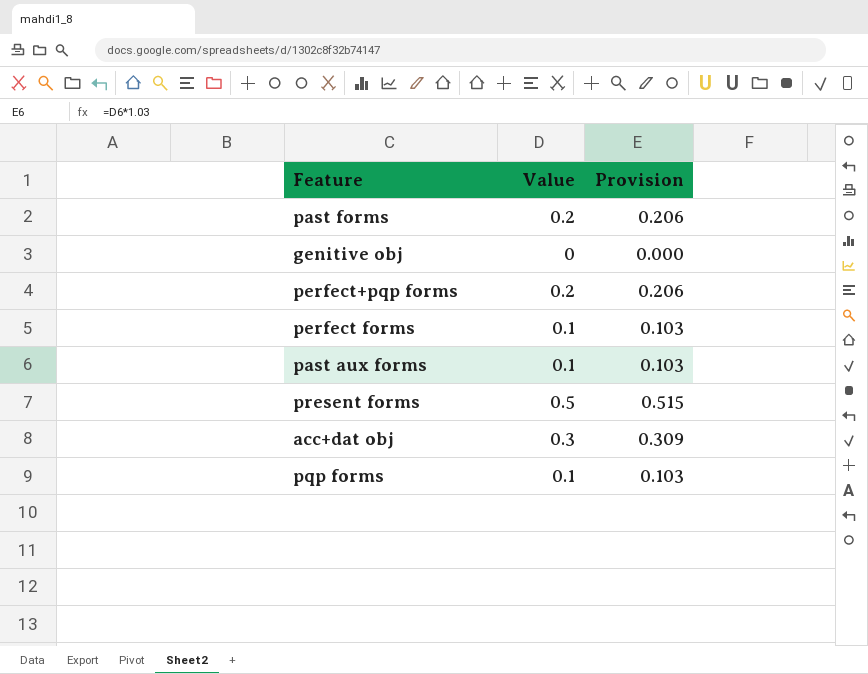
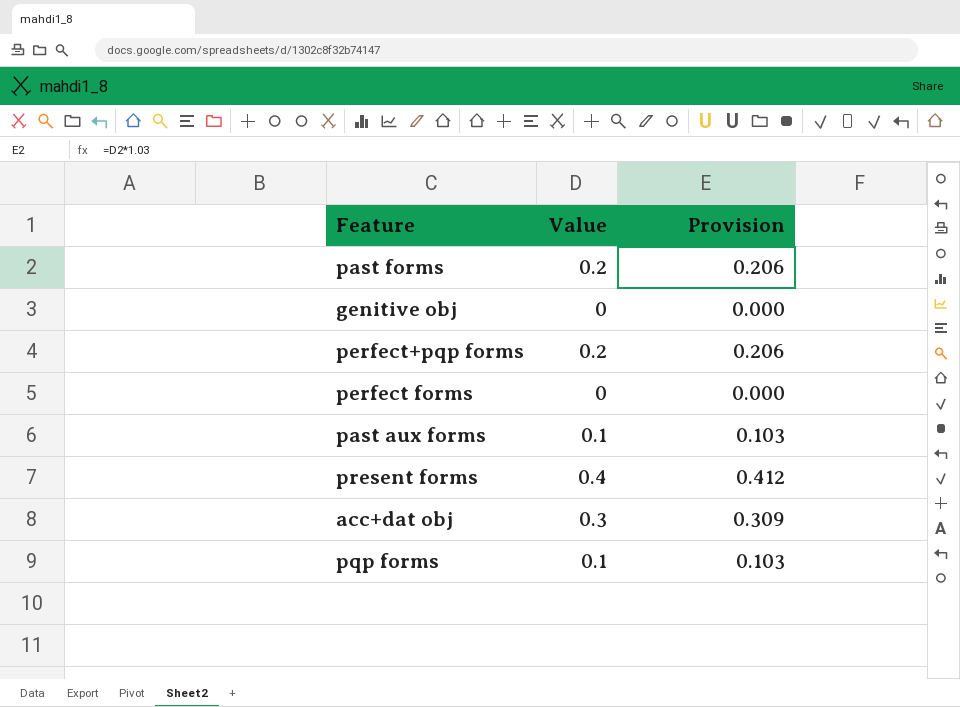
perfect forms | Value: 0.1 -> 0
perfect forms | Provision: 0.103 -> 0.000
present forms | Value: 0.5 -> 0.4
present forms | Provision: 0.515 -> 0.412

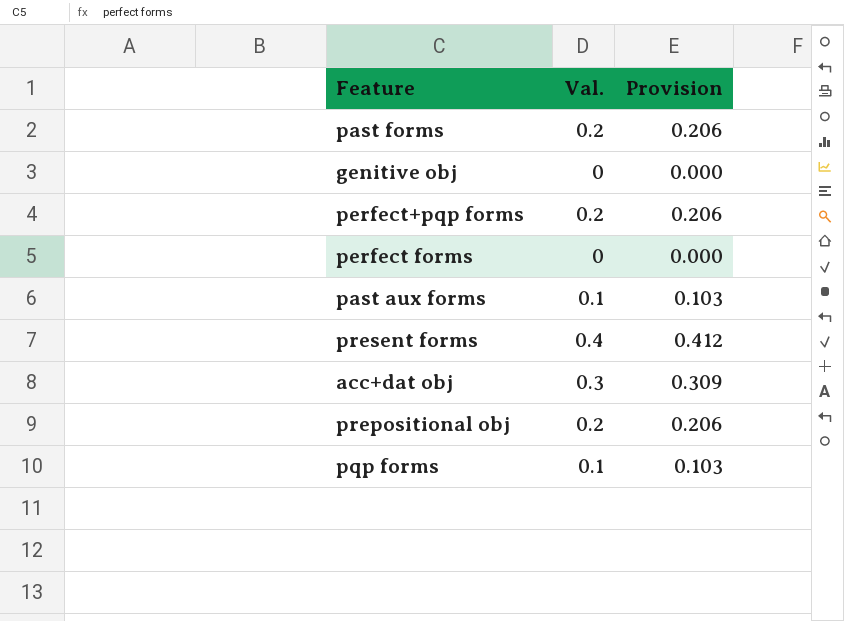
column name: Value -> Val.
row prepositional obj: none -> 0.2 | 0.206

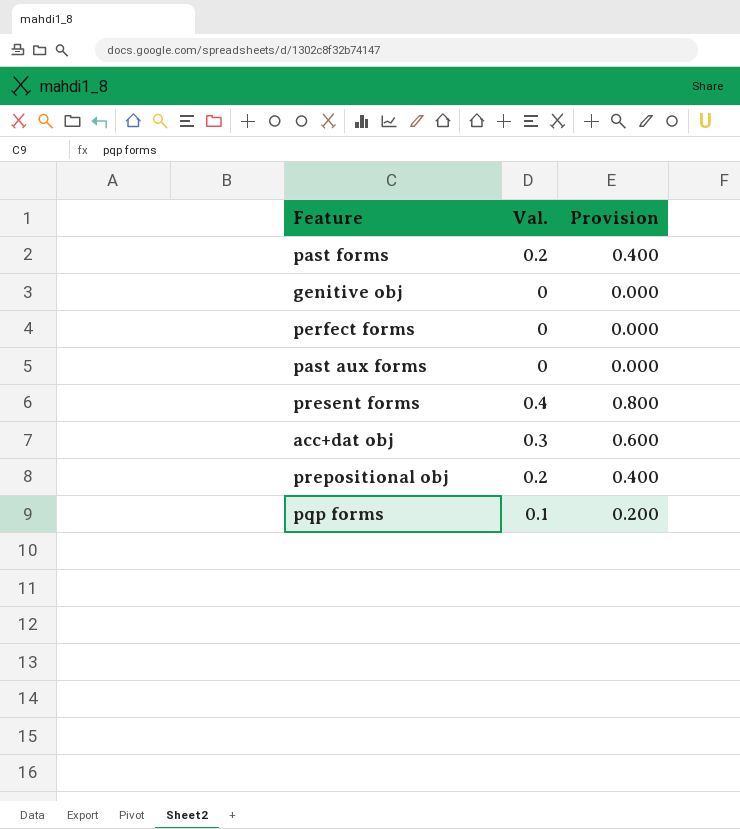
column Provision | formula: [Val.] * 1.03 -> [Val.] * 2
row perfect+pqp forms: 0.2 | 0.206 -> none
past aux forms | Val.: 0.1 -> 0

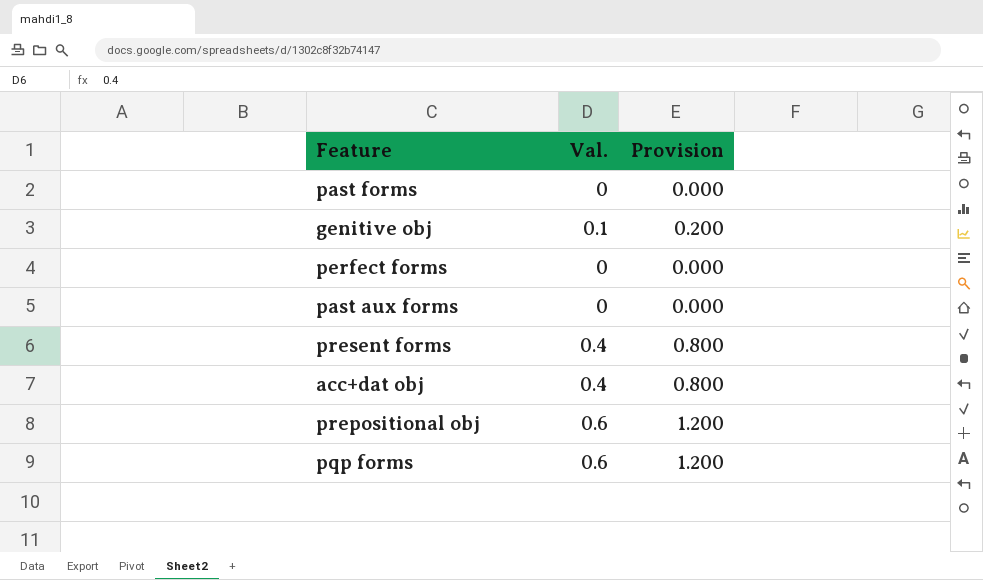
past forms | Val.: 0.2 -> 0
past forms | Provision: 0.400 -> 0.000
genitive obj | Val.: 0 -> 0.1
genitive obj | Provision: 0.000 -> 0.200
acc+dat obj | Val.: 0.3 -> 0.4
acc+dat obj | Provision: 0.600 -> 0.800
prepositional obj | Val.: 0.2 -> 0.6
prepositional obj | Provision: 0.400 -> 1.200
pqp forms | Val.: 0.1 -> 0.6
pqp forms | Provision: 0.200 -> 1.200

